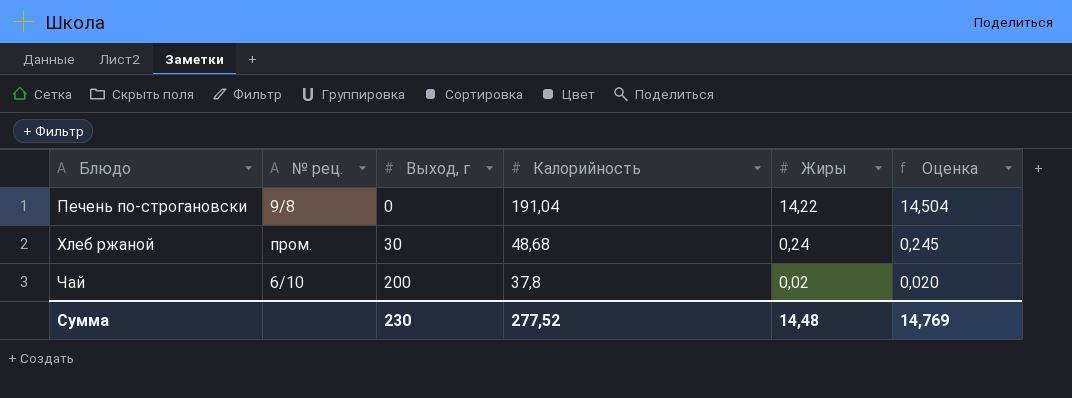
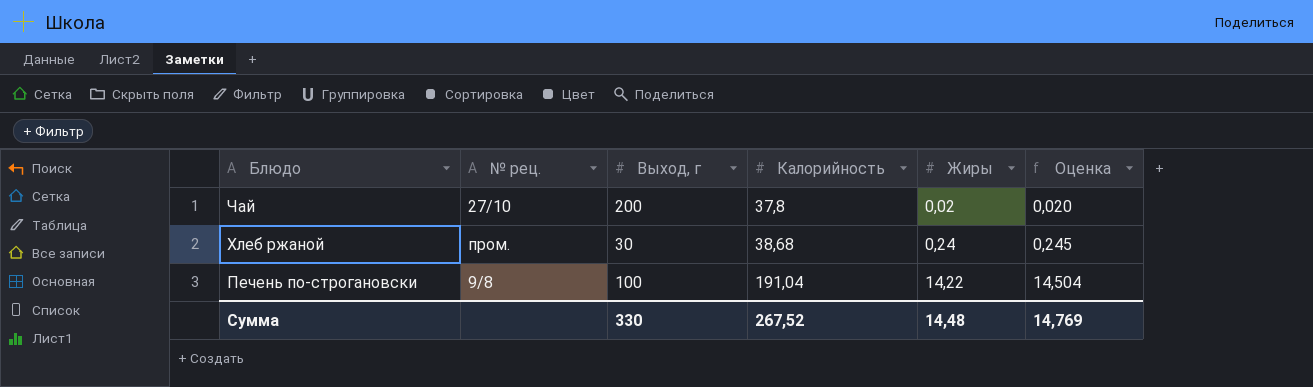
row order: Блюдо ascending -> Блюдо descending
Чай | № рец.: 6/10 -> 27/10
Хлеб ржаной | Калорийность: 48,68 -> 38,68
Печень по-строгановски | Выход, г: 0 -> 100
Сумма | Выход, г: 230 -> 330
Сумма | Калорийность: 277,52 -> 267,52

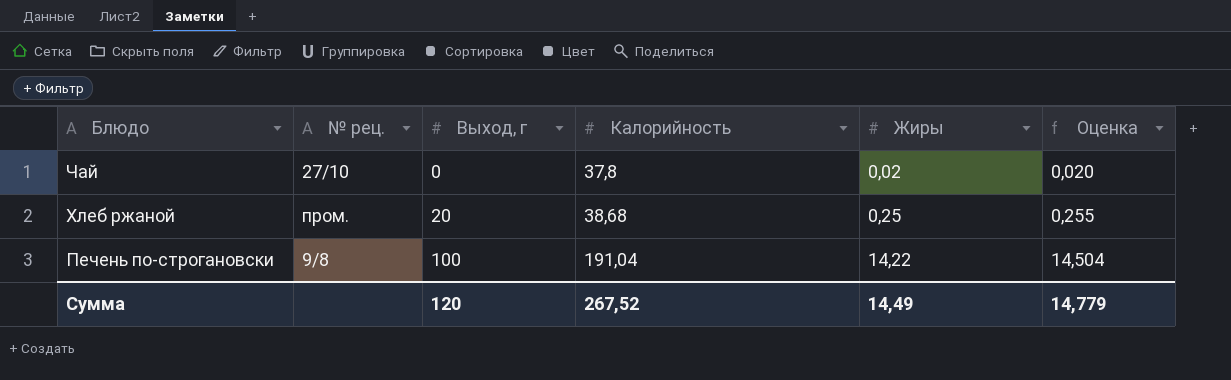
Чай | Выход, г: 200 -> 0
Хлеб ржаной | Выход, г: 30 -> 20
Хлеб ржаной | Жиры: 0,24 -> 0,25
Хлеб ржаной | Оценка: 0,245 -> 0,255
Сумма | Выход, г: 330 -> 120
Сумма | Жиры: 14,48 -> 14,49
Сумма | Оценка: 14,769 -> 14,779

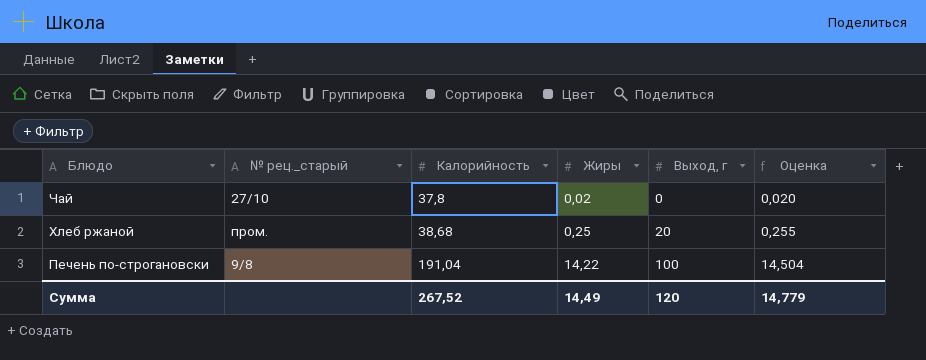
column name: № рец. -> № рец._старый
column Выход, г | position: 3 -> 5

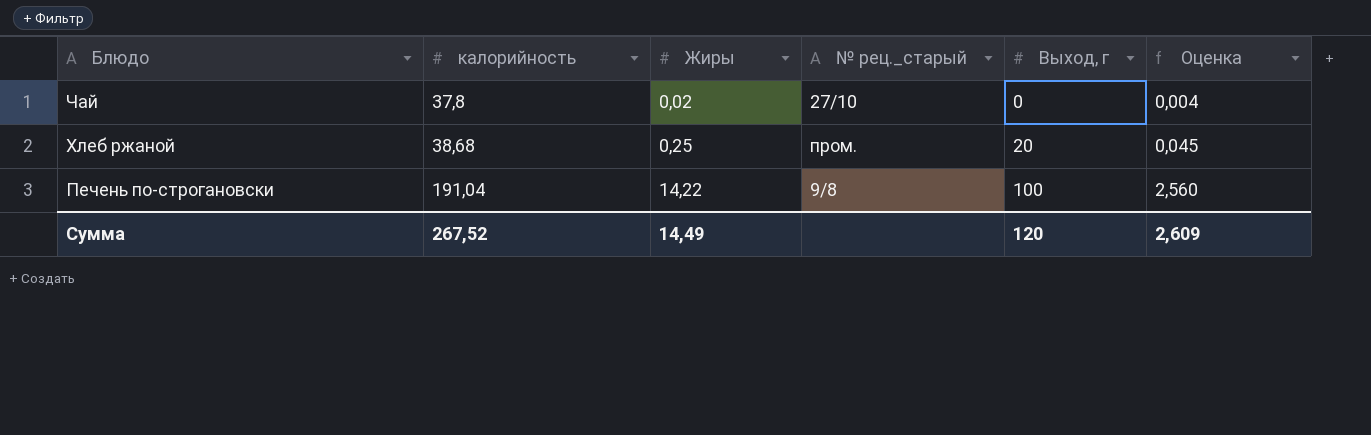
column name: Калорийность -> калорийность
column № рец._старый | position: 2 -> 4
column Оценка | formula: [Жиры] * 1,02 -> [Жиры] * 0,18
Сумма | Оценка: 14,779 -> 2,609

